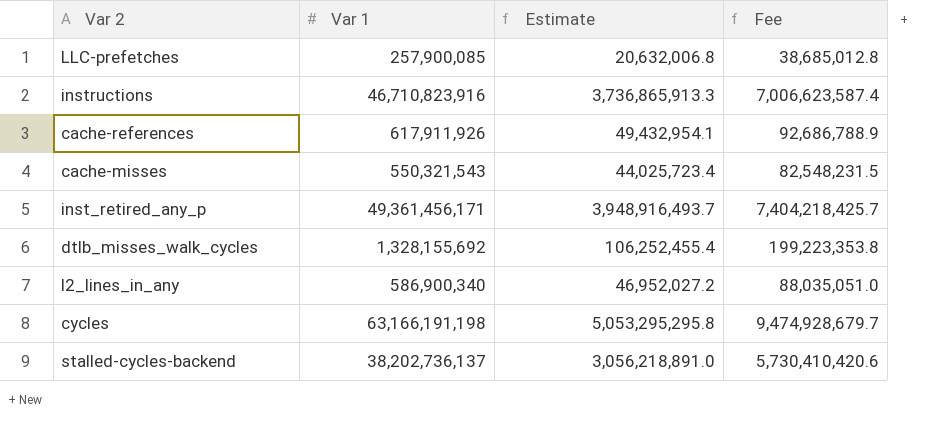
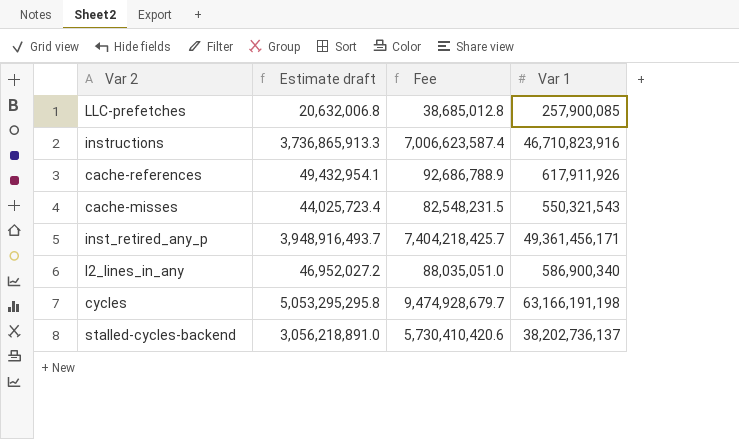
column name: Estimate -> Estimate draft
column Var 1 | position: 2 -> 4
row dtlb_misses_walk_cycles: 1,328,155,692 | 106,252,455.4 | 199,223,353.8 -> none

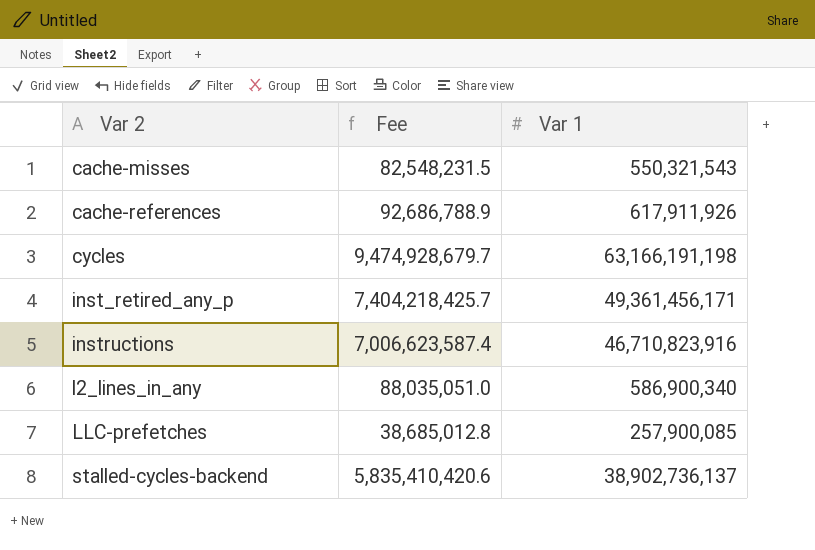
row order: none -> Var 2 ascending
column Estimate draft | formula: [Var 1] * 0.08 -> none
stalled-cycles-backend | Fee: 5,730,410,420.6 -> 5,835,410,420.6
stalled-cycles-backend | Var 1: 38,202,736,137 -> 38,902,736,137

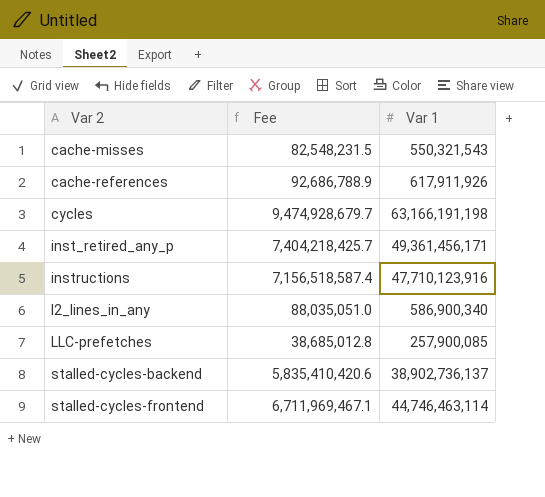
instructions | Fee: 7,006,623,587.4 -> 7,156,518,587.4
instructions | Var 1: 46,710,823,916 -> 47,710,123,916
row stalled-cycles-frontend: none -> 6,711,969,467.1 | 44,746,463,114

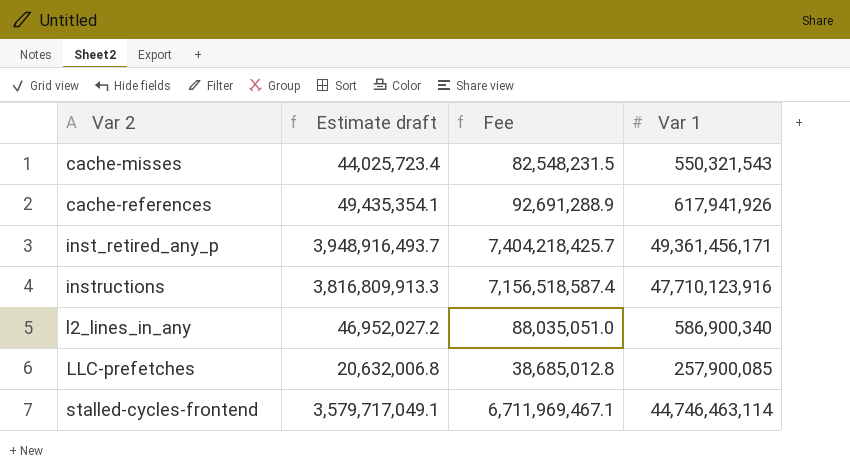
column Estimate draft | formula: none -> [Var 1] * 0.08
row cycles: 9,474,928,679.7 | 63,166,191,198 -> none
row stalled-cycles-backend: 5,835,410,420.6 | 38,902,736,137 -> none
cache-references | Fee: 92,686,788.9 -> 92,691,288.9
cache-references | Var 1: 617,911,926 -> 617,941,926

